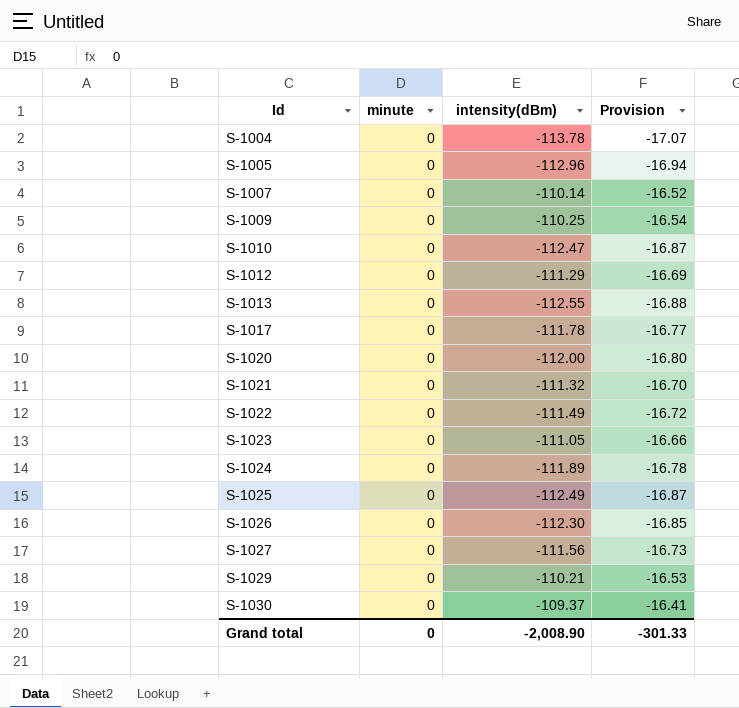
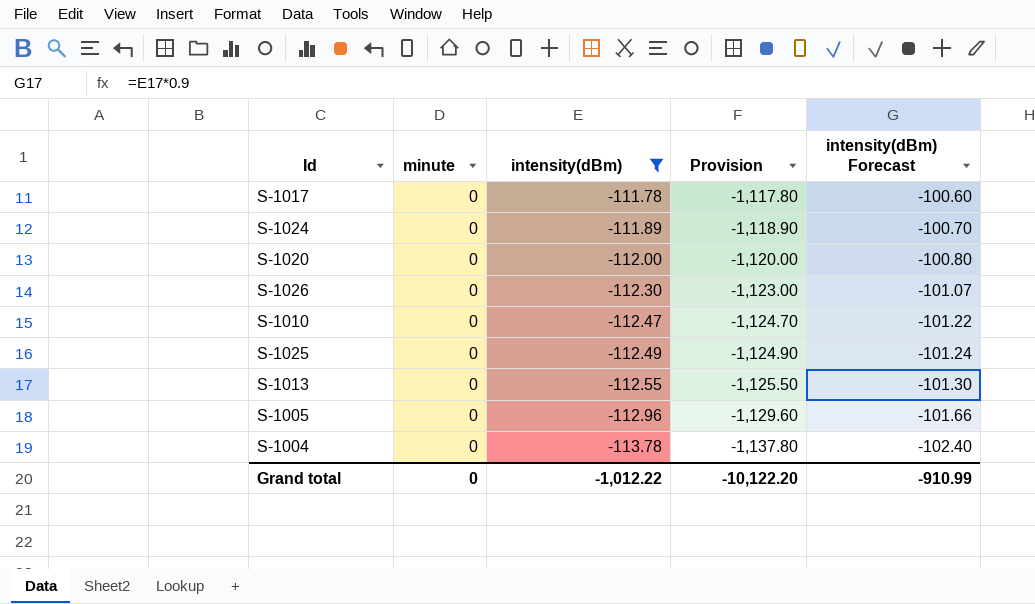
filter: none -> intensity(dBm) <= -111.78
row order: Id ascending -> intensity(dBm) descending
column Provision | formula: [intensity(dBm)] * 0.15 -> [intensity(dBm)] * 10
column intensity(dBm) Forecast | formula: none -> [intensity(dBm)] * 0.9
Grand total | intensity(dBm): -2,008.90 -> -1,012.22
Grand total | Provision: -301.33 -> -10,122.20

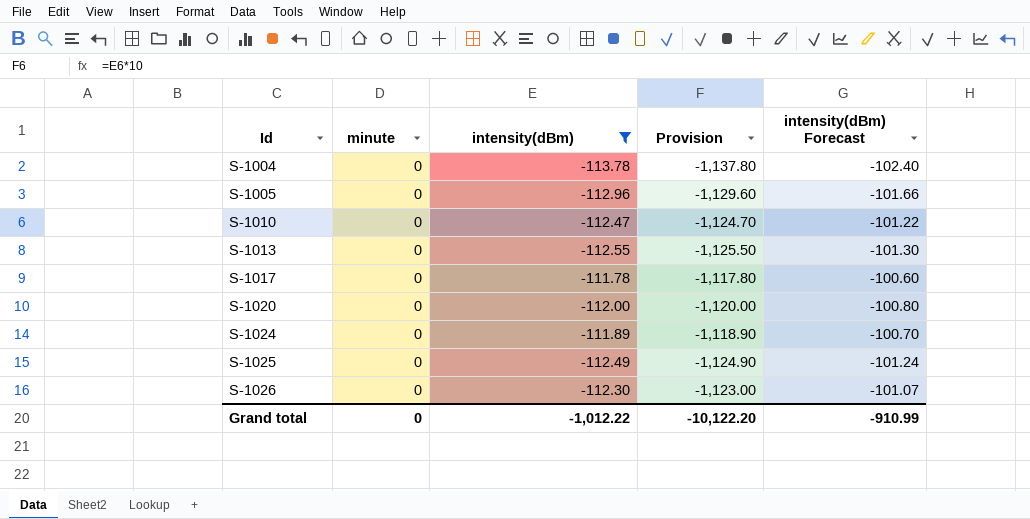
row order: intensity(dBm) descending -> Id ascending

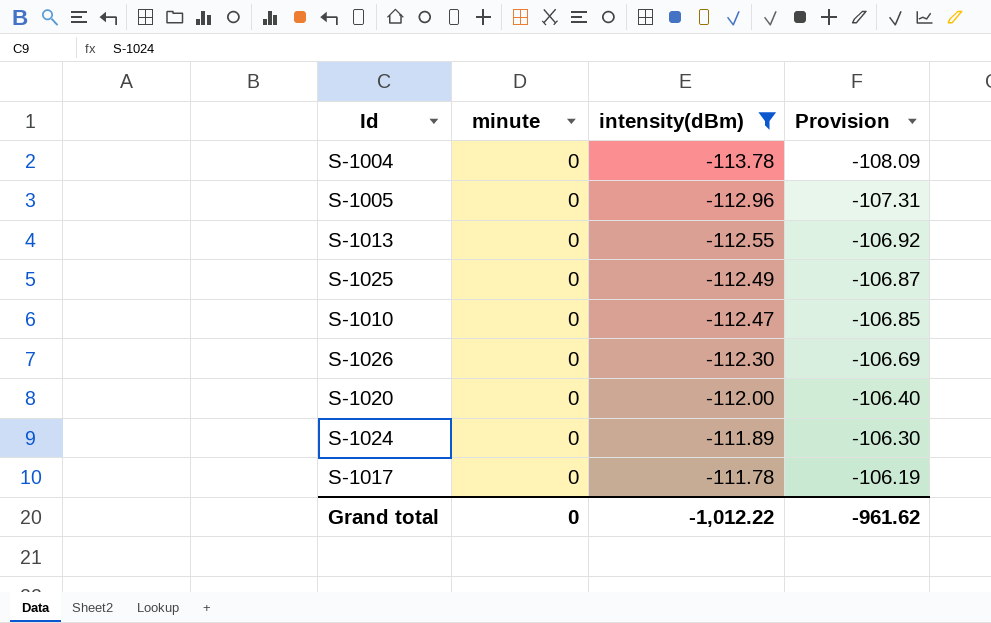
row order: Id ascending -> intensity(dBm) ascending
column intensity(dBm) Forecast | formula: [intensity(dBm)] * 0.9 -> none
column Provision | formula: [intensity(dBm)] * 10 -> [intensity(dBm)] * 0.95
Grand total | Provision: -10,122.20 -> -961.62

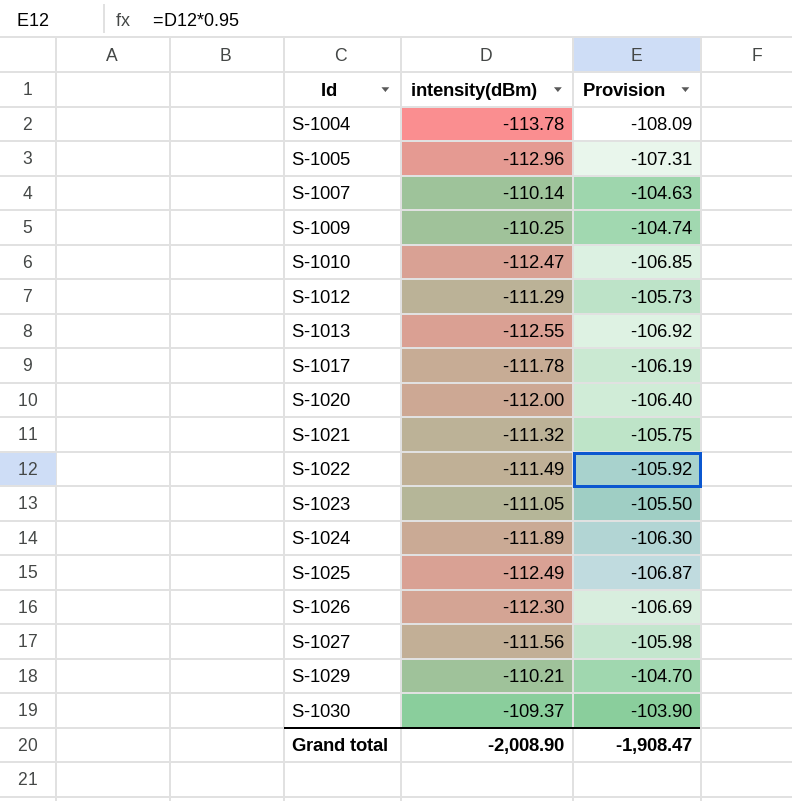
filter: intensity(dBm) <= -111.78 -> none
row order: intensity(dBm) ascending -> Id ascending
column minute | position: 2 -> none
Grand total | intensity(dBm): -1,012.22 -> -2,008.90
Grand total | Provision: -961.62 -> -1,908.47

